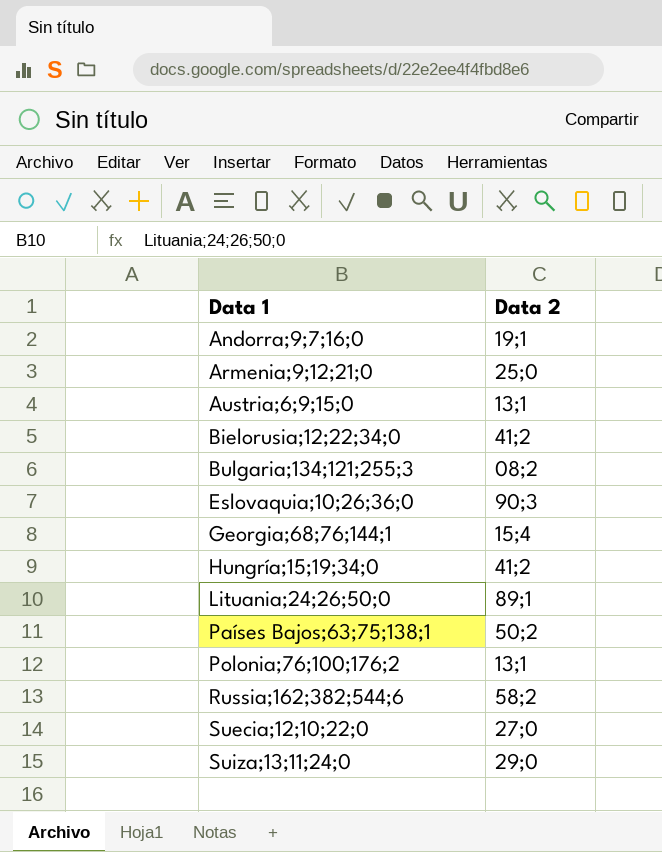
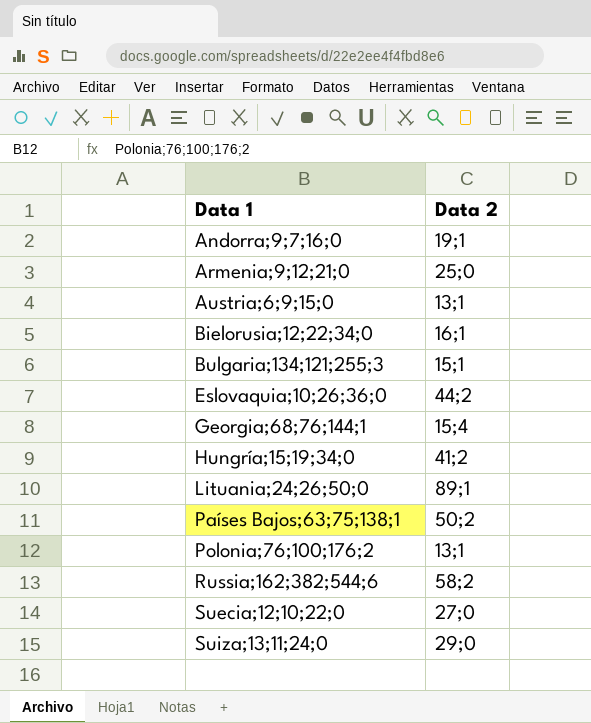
Bielorusia;12;22;34;0 | Data 2: 41;2 -> 16;1
Bulgaria;134;121;255;3 | Data 2: 08;2 -> 15;1
Eslovaquia;10;26;36;0 | Data 2: 90;3 -> 44;2

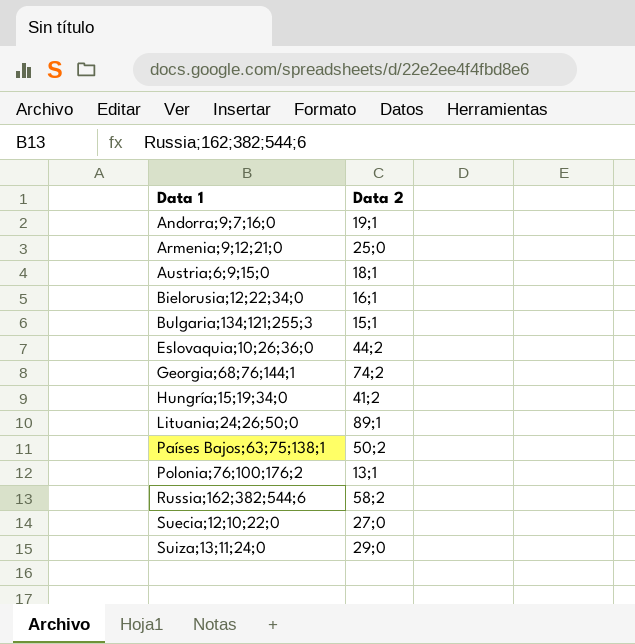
Austria;6;9;15;0 | Data 2: 13;1 -> 18;1
Georgia;68;76;144;1 | Data 2: 15;4 -> 74;2

